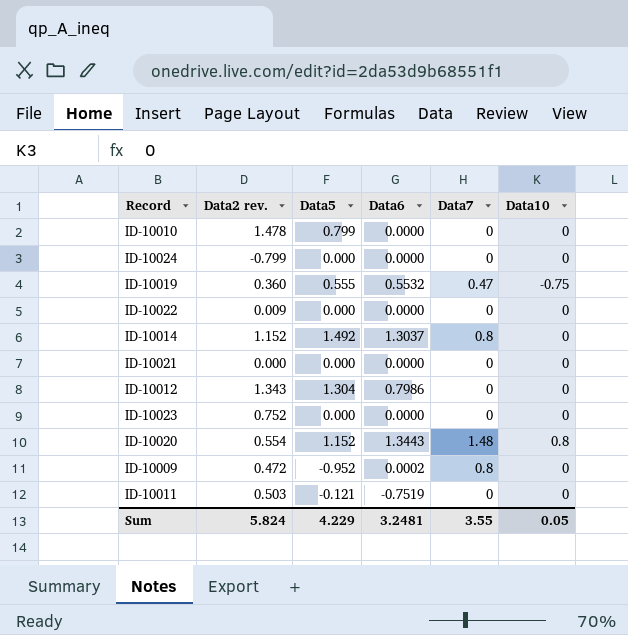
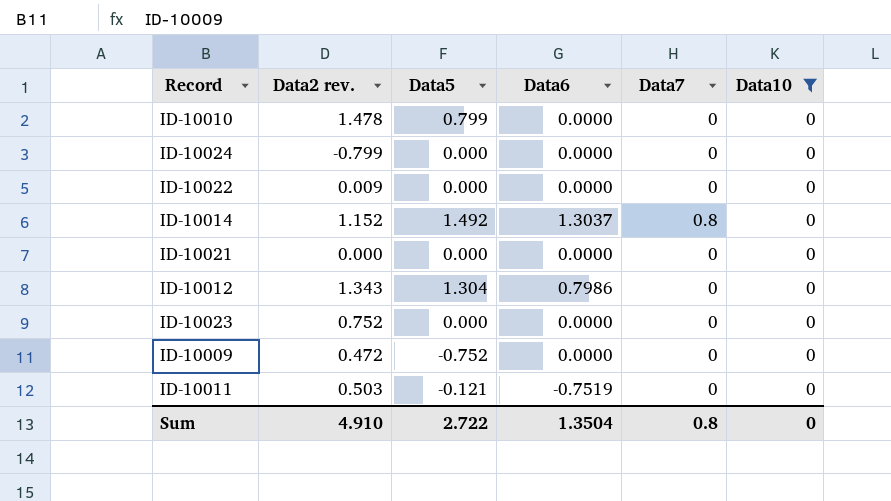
filter: none -> Data10 = 0
ID-10009 | Data5: -0.952 -> -0.752
ID-10009 | Data6: 0.0002 -> 0.0000
ID-10009 | Data7: 0.8 -> 0
Sum | Data2 rev.: 5.824 -> 4.910
Sum | Data5: 4.229 -> 2.722
Sum | Data6: 3.2481 -> 1.3504
Sum | Data7: 3.55 -> 0.8
Sum | Data10: 0.05 -> 0

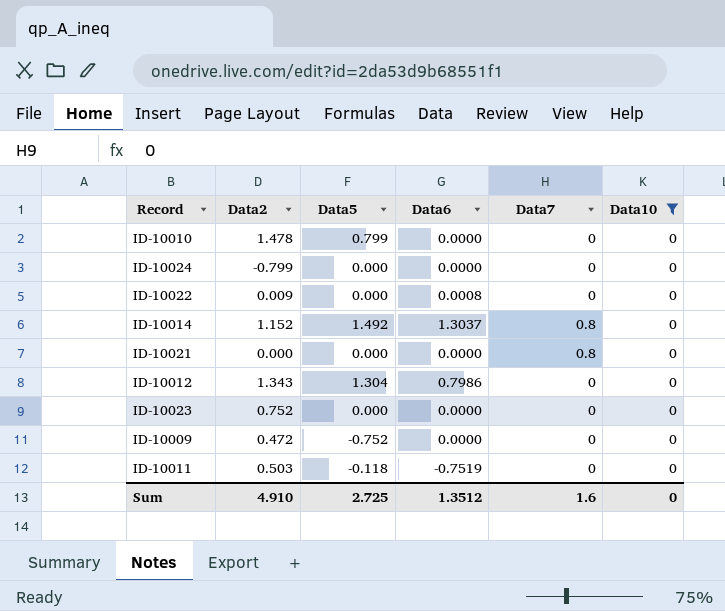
column name: Data2 rev. -> Data2
ID-10022 | Data6: 0.0000 -> 0.0008
ID-10021 | Data7: 0 -> 0.8
ID-10011 | Data5: -0.121 -> -0.118
Sum | Data5: 2.722 -> 2.725
Sum | Data6: 1.3504 -> 1.3512
Sum | Data7: 0.8 -> 1.6

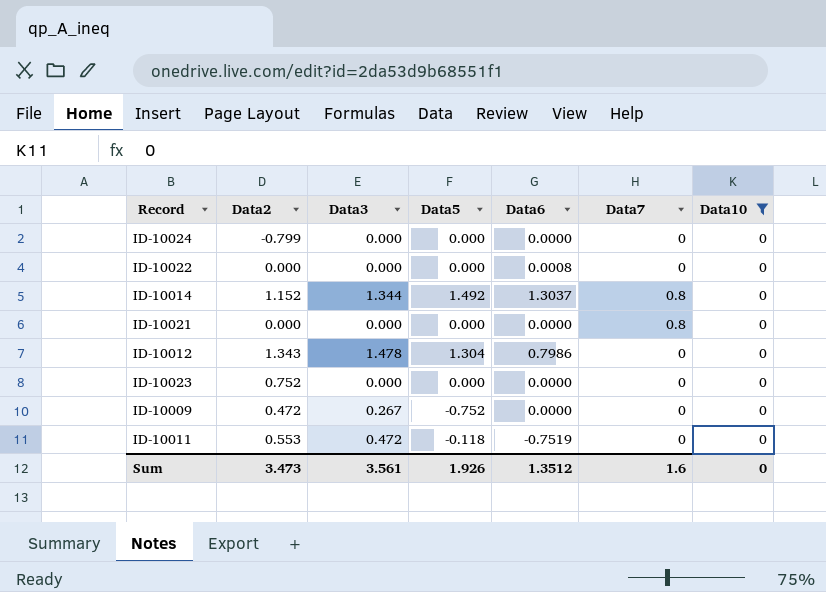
column Data3 | position: none -> 3
row ID-10010: 1.478 | 0.799 | 0.0000 | 0 | 0 -> none
ID-10022 | Data2: 0.009 -> 0.000
ID-10011 | Data2: 0.503 -> 0.553
Sum | Data2: 4.910 -> 3.473
Sum | Data5: 2.725 -> 1.926

